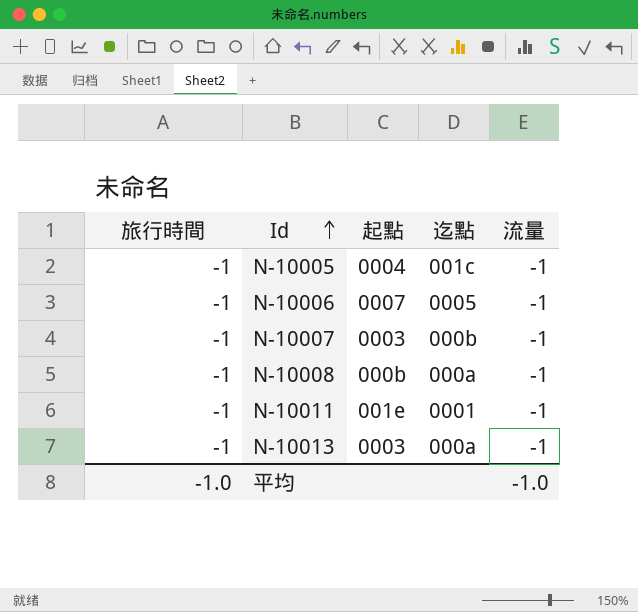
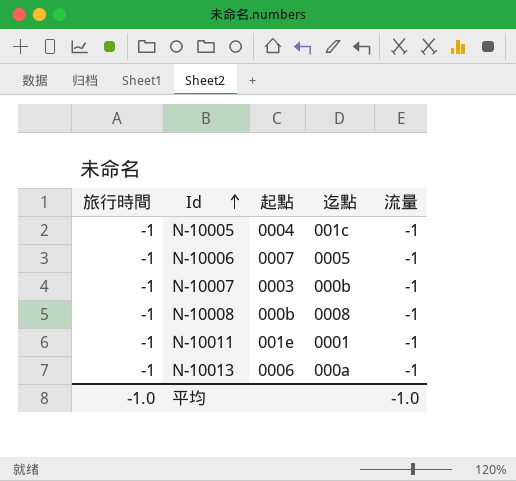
N-10008 | 迄點: 000a -> 0008
N-10013 | 起點: 0003 -> 0006

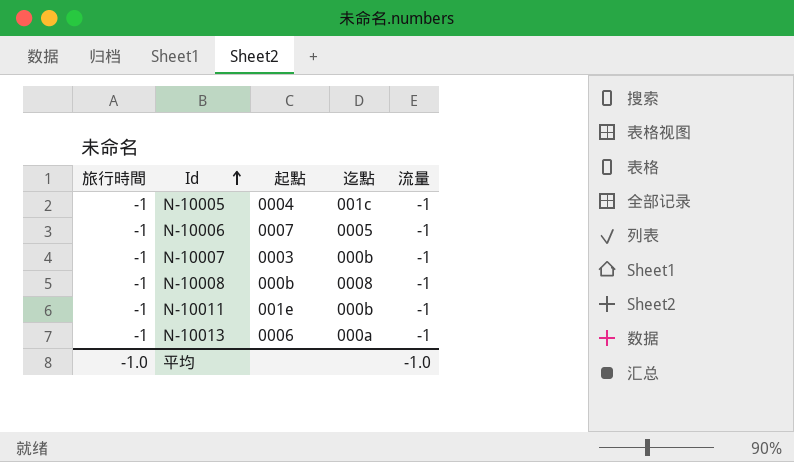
N-10011 | 迄點: 0001 -> 000b

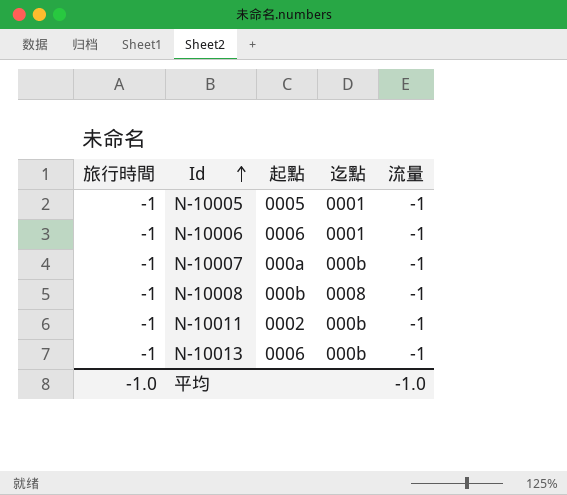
N-10005 | 起點: 0004 -> 0005
N-10005 | 迄點: 001c -> 0001
N-10006 | 起點: 0007 -> 0006
N-10006 | 迄點: 0005 -> 0001
N-10007 | 起點: 0003 -> 000a
N-10011 | 起點: 001e -> 0002
N-10013 | 迄點: 000a -> 000b

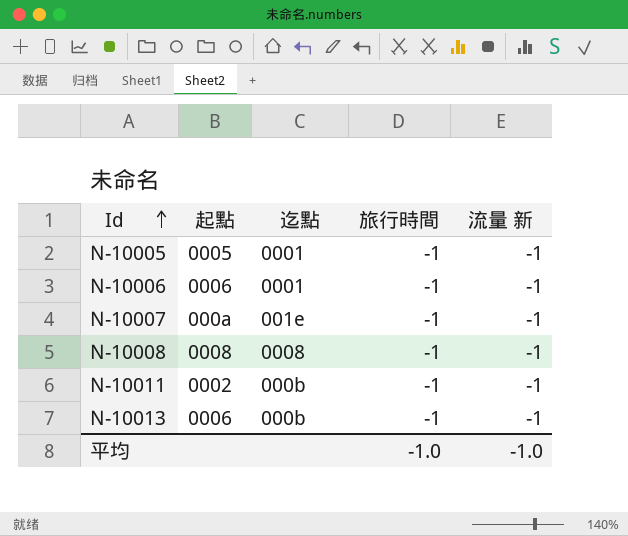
column 旅行時間 | position: 1 -> 4
column name: 流量 -> 流量 新
N-10007 | 迄點: 000b -> 001e
N-10008 | 起點: 000b -> 0008

